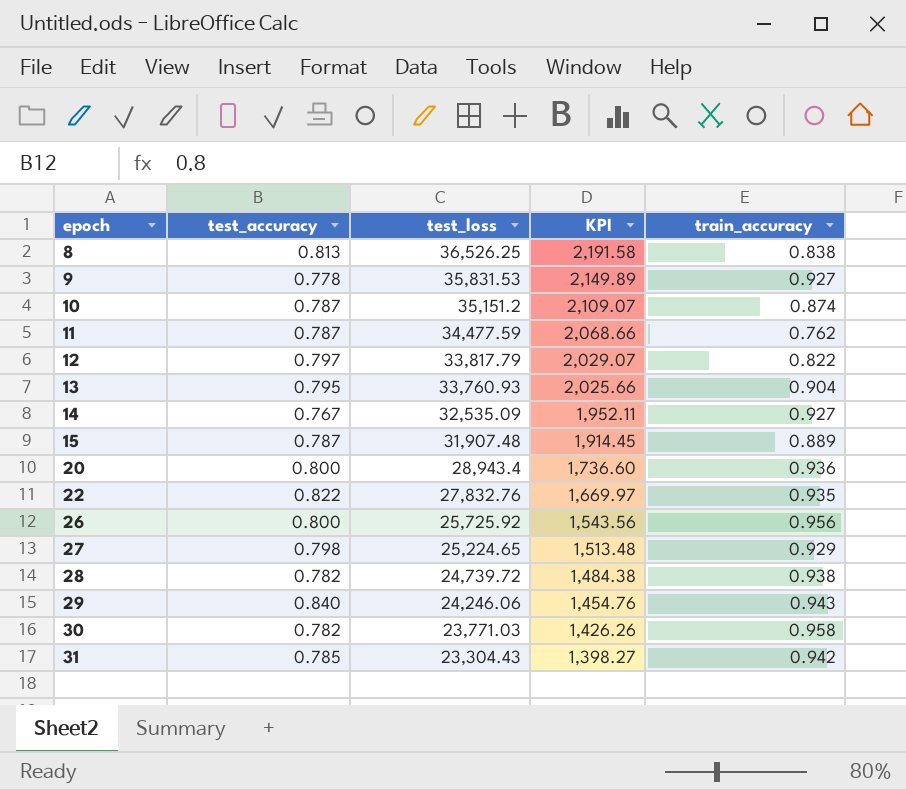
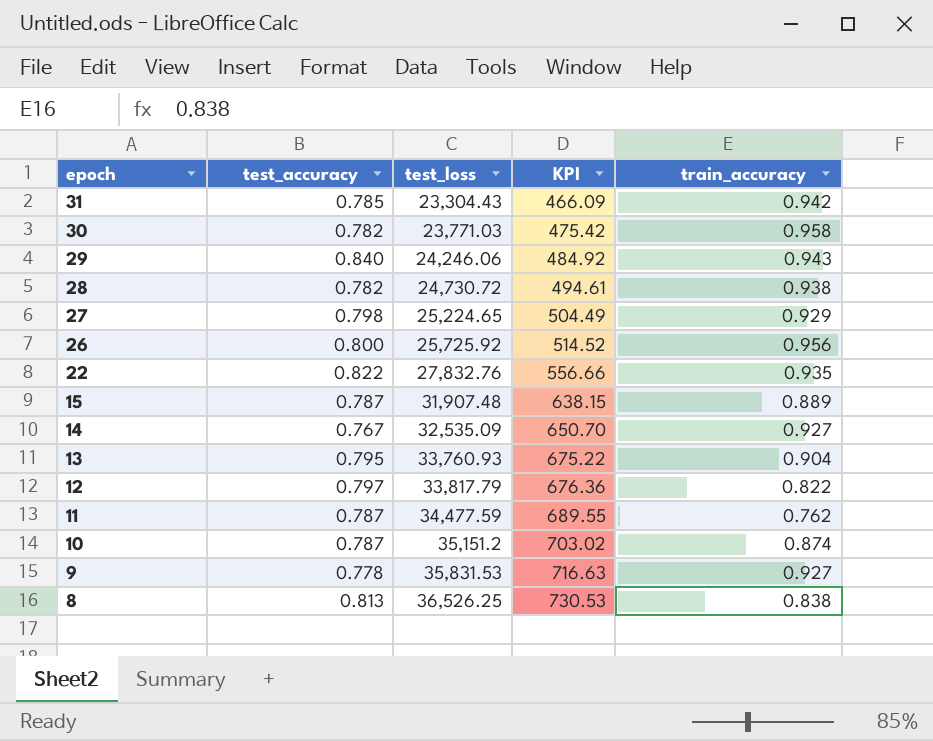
row order: epoch ascending -> epoch descending
column KPI | formula: [test_loss] * 0.06 -> [test_loss] * 0.02
row 20: 0.800 | 28,943.4 | 1,736.60 | 0.936 -> none
28 | test_loss: 24,739.72 -> 24,730.72

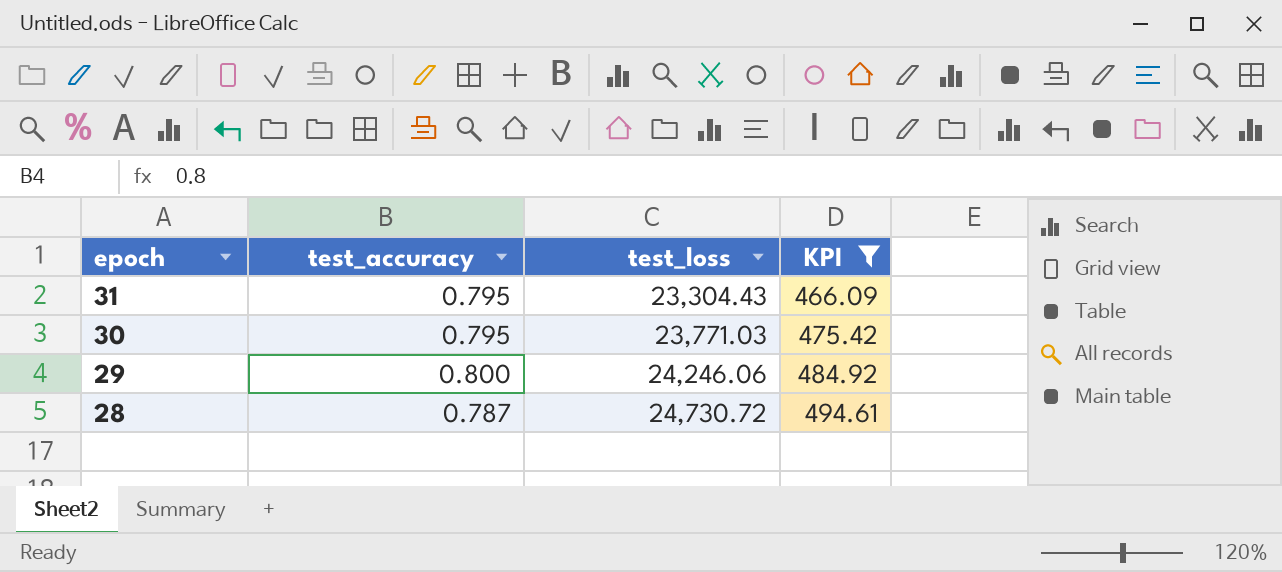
filter: none -> KPI <= 494.61
column train_accuracy | position: 5 -> none
31 | test_accuracy: 0.785 -> 0.795
30 | test_accuracy: 0.782 -> 0.795
29 | test_accuracy: 0.840 -> 0.800
28 | test_accuracy: 0.782 -> 0.787

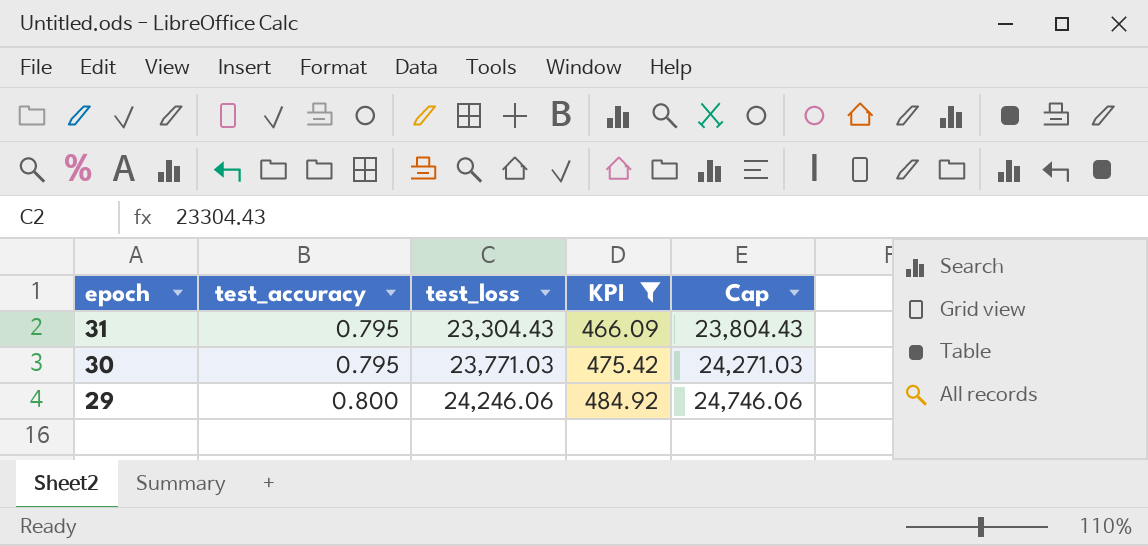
column Cap | formula: none -> [test_loss] + 500
row 28: 0.787 | 24,730.72 | 494.61 -> none

